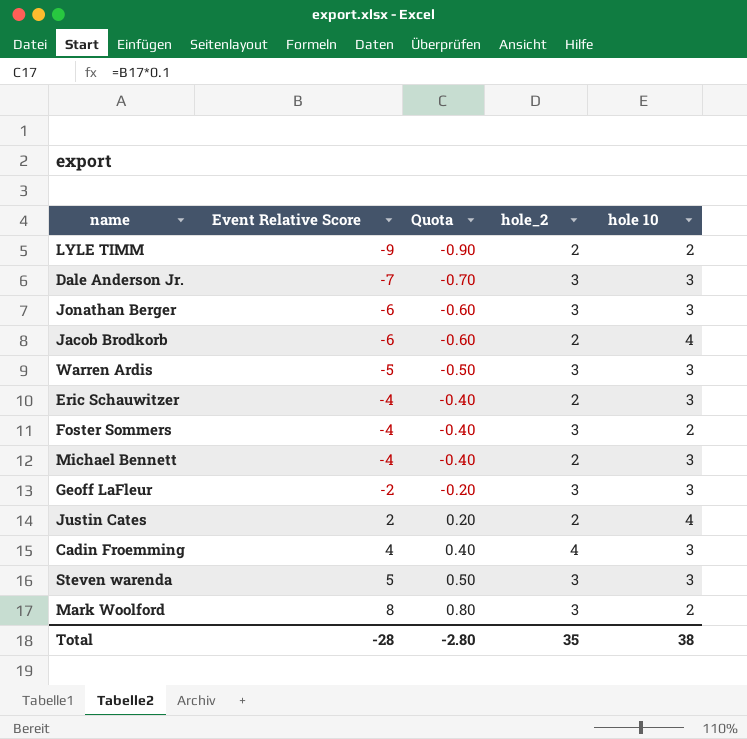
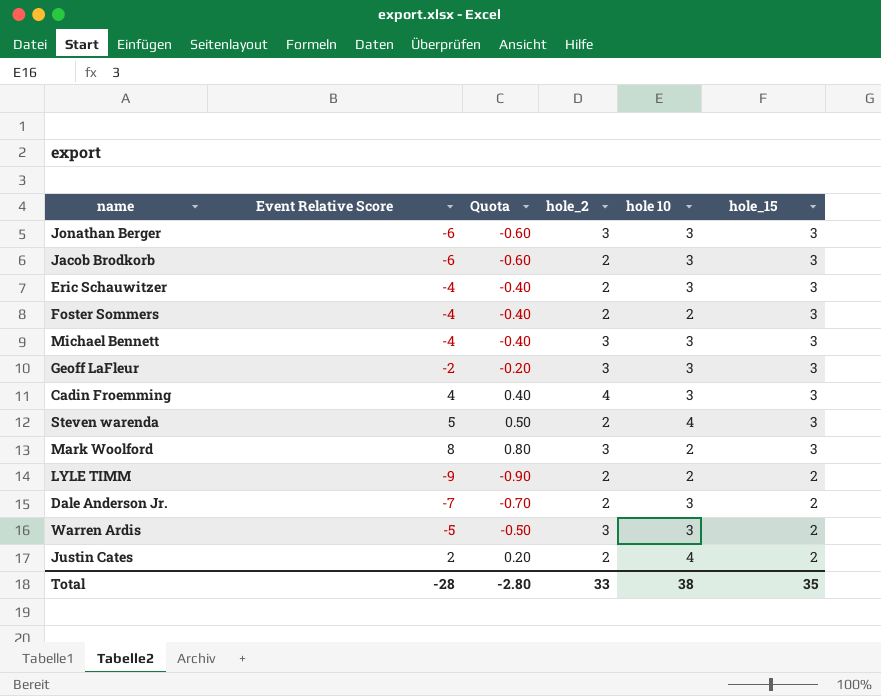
row order: Event Relative Score ascending -> hole_15 descending
column hole_15 | position: none -> 6
Jacob Brodkorb | hole 10: 4 -> 3
Foster Sommers | hole_2: 3 -> 2
Michael Bennett | hole_2: 2 -> 3
Steven warenda | hole_2: 3 -> 2
Steven warenda | hole 10: 3 -> 4
Dale Anderson Jr. | hole_2: 3 -> 2
Total | hole_2: 35 -> 33

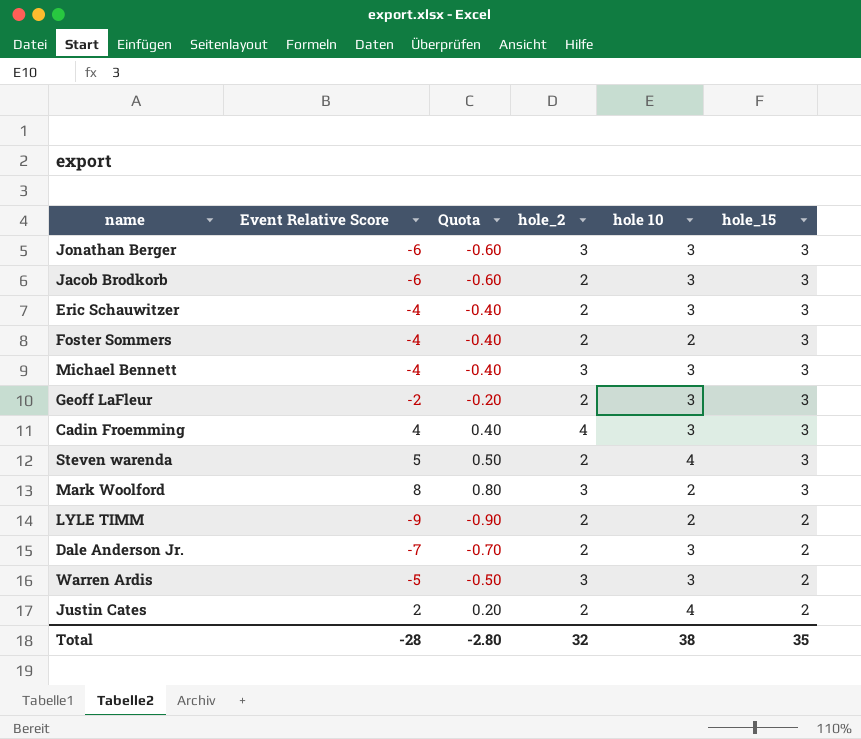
Geoff LaFleur | hole_2: 3 -> 2
Total | hole_2: 33 -> 32

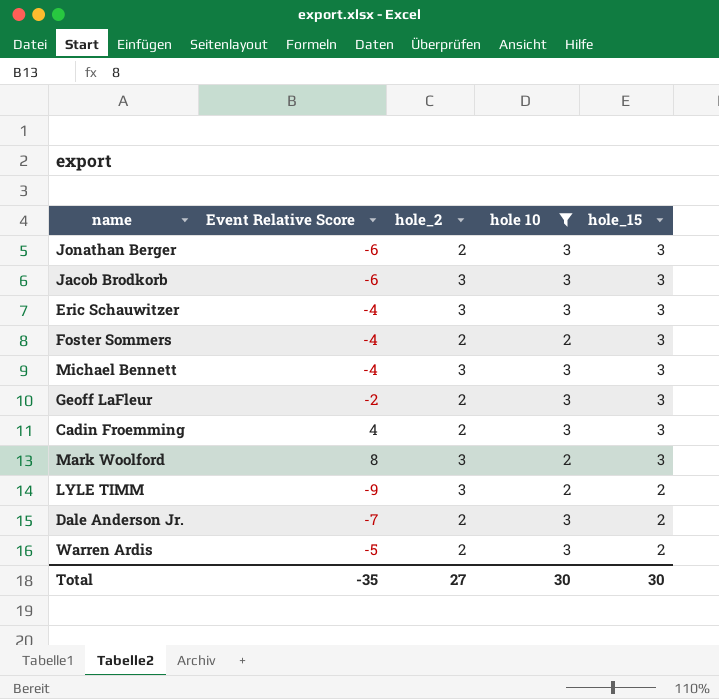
filter: none -> hole 10 != 4
column Quota | formula: [Event Relative Score] * 0.1 -> none
Jonathan Berger | hole_2: 3 -> 2
Jacob Brodkorb | hole_2: 2 -> 3
Eric Schauwitzer | hole_2: 2 -> 3
Cadin Froemming | hole_2: 4 -> 2
LYLE TIMM | hole_2: 2 -> 3
Warren Ardis | hole_2: 3 -> 2
Total | Event Relative Score: -28 -> -35
Total | hole_2: 32 -> 27
Total | hole 10: 38 -> 30
Total | hole_15: 35 -> 30

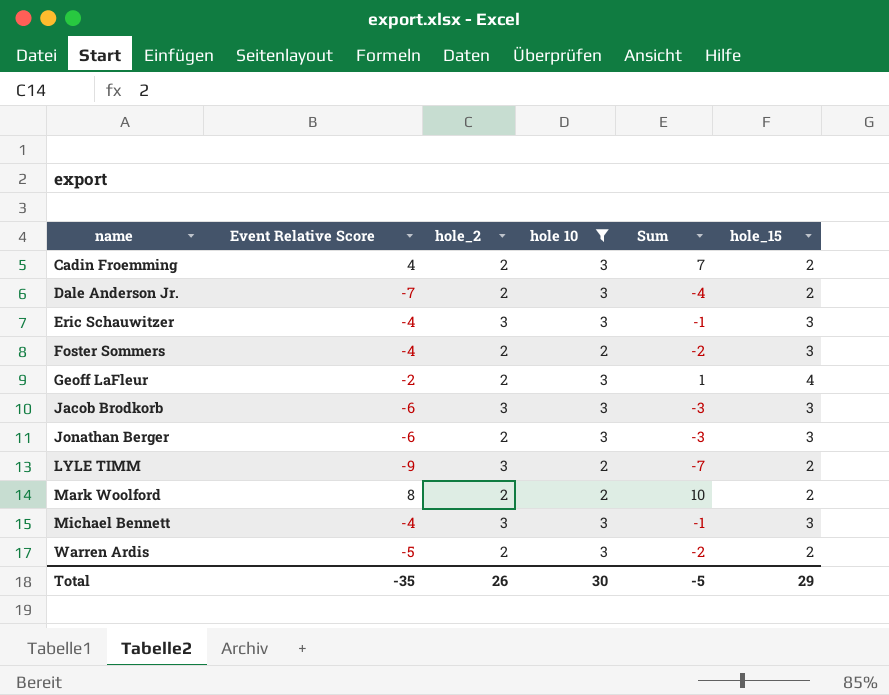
row order: hole_15 descending -> name ascending
column Sum | formula: none -> [Event Relative Score] + [hole 10]
Cadin Froemming | hole_15: 3 -> 2
Geoff LaFleur | hole_15: 3 -> 4
Mark Woolford | hole_2: 3 -> 2
Mark Woolford | hole_15: 3 -> 2
Total | hole_2: 27 -> 26
Total | hole_15: 30 -> 29

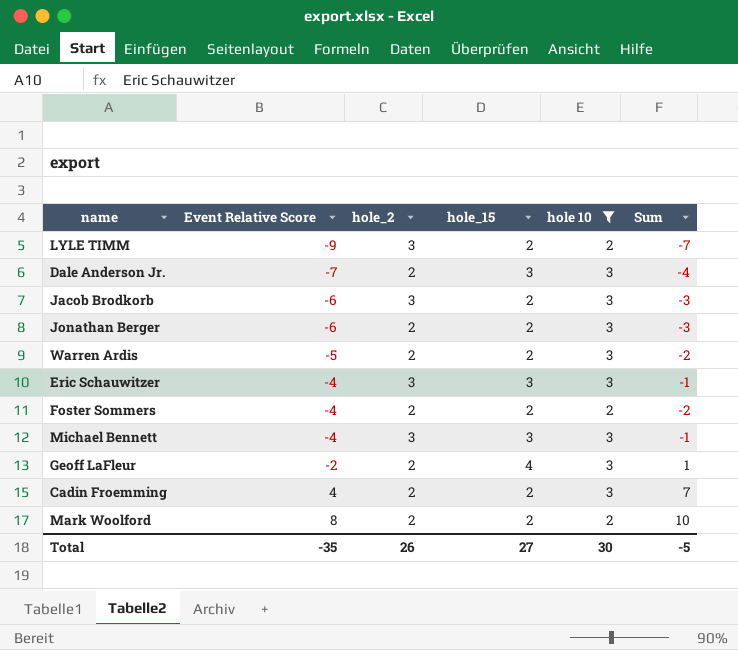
row order: name ascending -> Event Relative Score ascending
column hole_15 | position: 6 -> 4
Dale Anderson Jr. | hole_15: 2 -> 3
Jacob Brodkorb | hole_15: 3 -> 2
Jonathan Berger | hole_15: 3 -> 2
Foster Sommers | hole_15: 3 -> 2
Total | hole_15: 29 -> 27

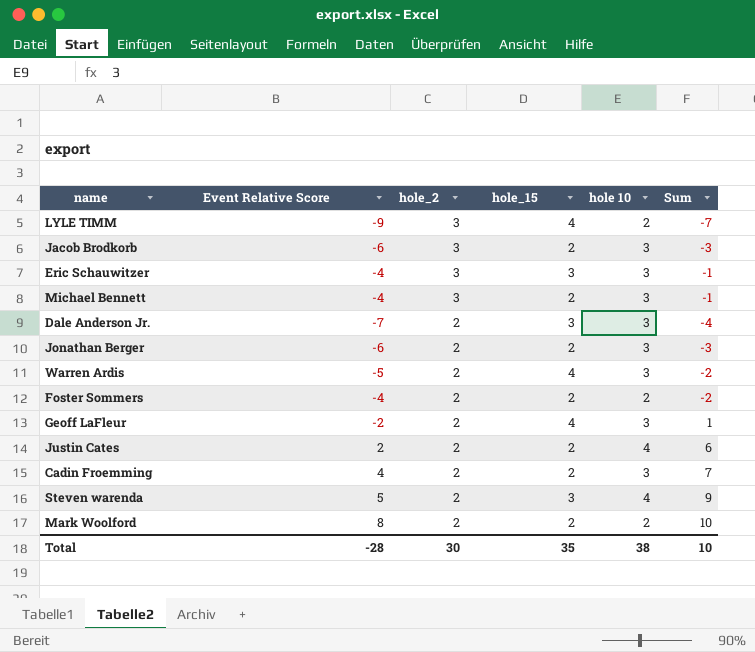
filter: hole 10 != 4 -> none
row order: Event Relative Score ascending -> hole_2 descending
LYLE TIMM | hole_15: 2 -> 4
Michael Bennett | hole_15: 3 -> 2
Warren Ardis | hole_15: 2 -> 4
Total | Event Relative Score: -35 -> -28
Total | hole_2: 26 -> 30
Total | hole_15: 27 -> 35
Total | hole 10: 30 -> 38
Total | Sum: -5 -> 10

